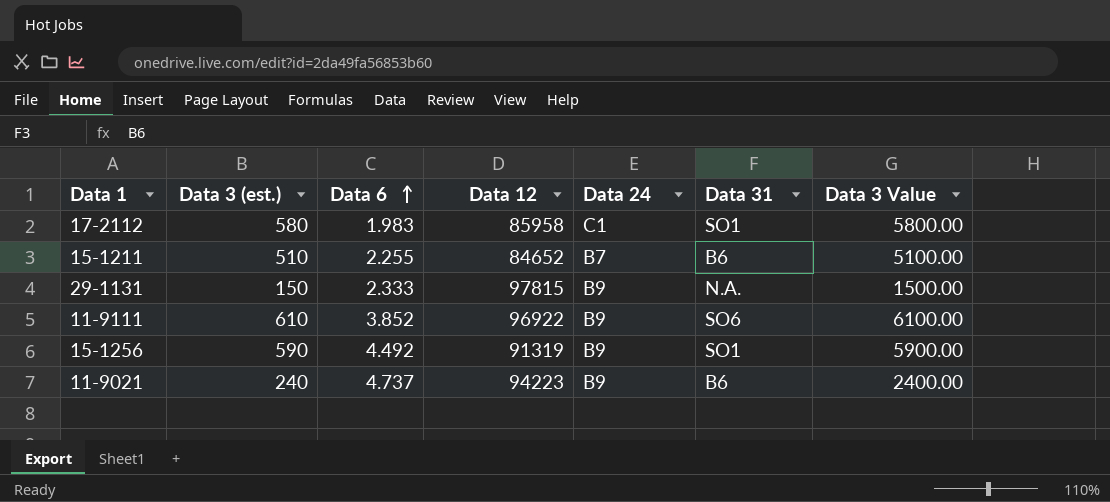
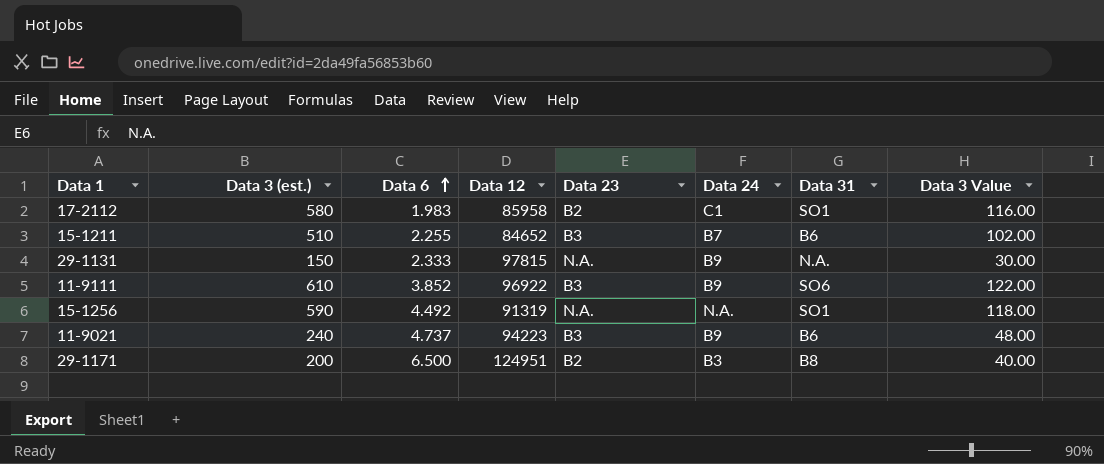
column Data 23 | position: none -> 5
column Data 3 Value | formula: [Data 3 (est.)] * 10 -> [Data 3 (est.)] * 0.2
15-1256 | Data 24: B9 -> N.A.
row 29-1171: none -> 200 | 6.500 | 124951 | B2 | B3 | B8 | 40.00

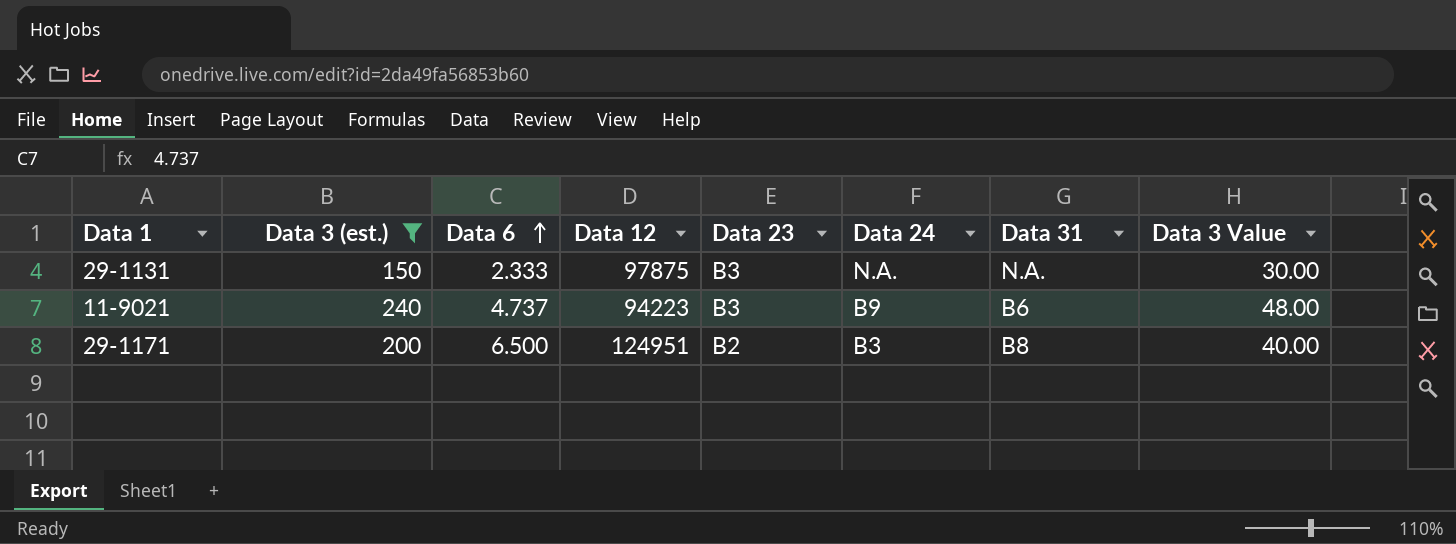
filter: none -> Data 3 (est.) <= 240
29-1131 | Data 12: 97815 -> 97875
29-1131 | Data 23: N.A. -> B3
29-1131 | Data 24: B9 -> N.A.

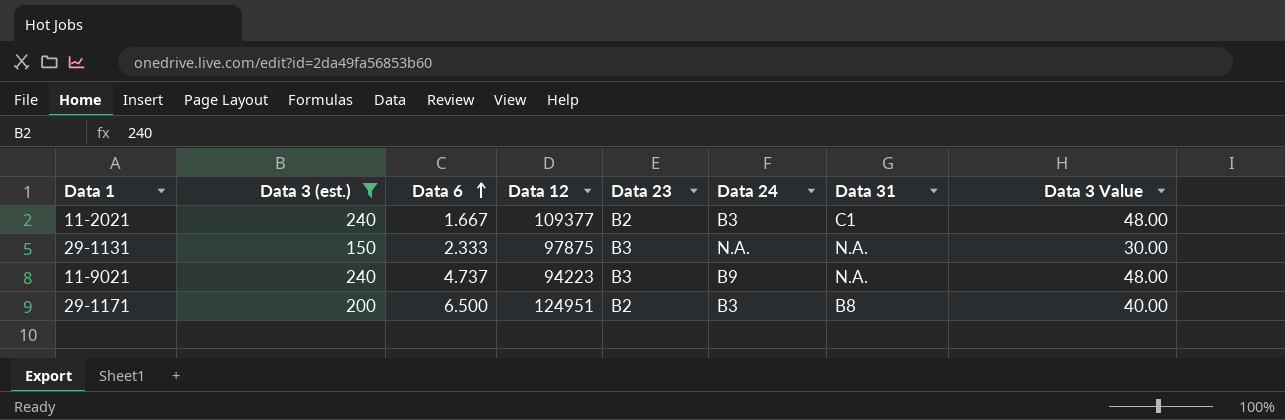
row 11-2021: none -> 240 | 1.667 | 109377 | B2 | B3 | C1 | 48.00
11-9021 | Data 31: B6 -> N.A.

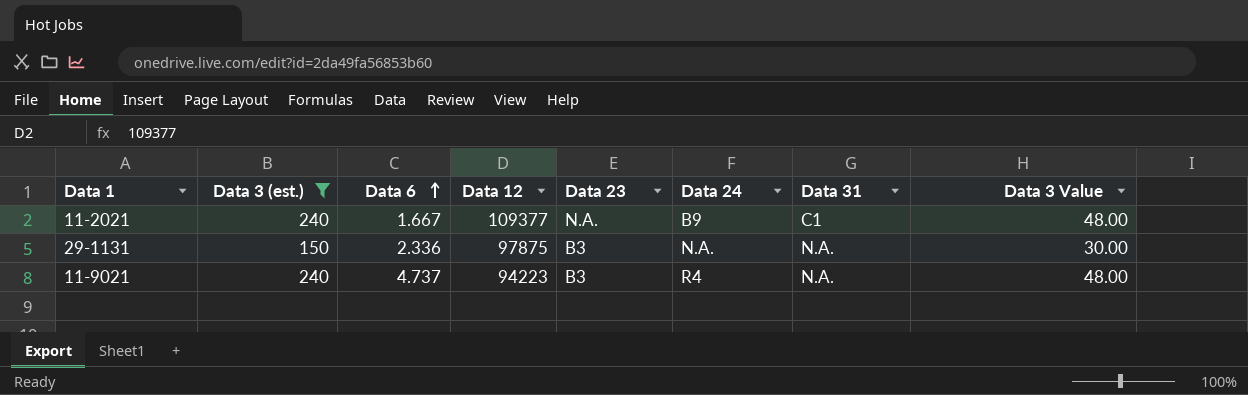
row 29-1171: 200 | 6.500 | 124951 | B2 | B3 | B8 | 40.00 -> none
11-2021 | Data 23: B2 -> N.A.
11-2021 | Data 24: B3 -> B9
29-1131 | Data 6: 2.333 -> 2.336
11-9021 | Data 24: B9 -> R4

